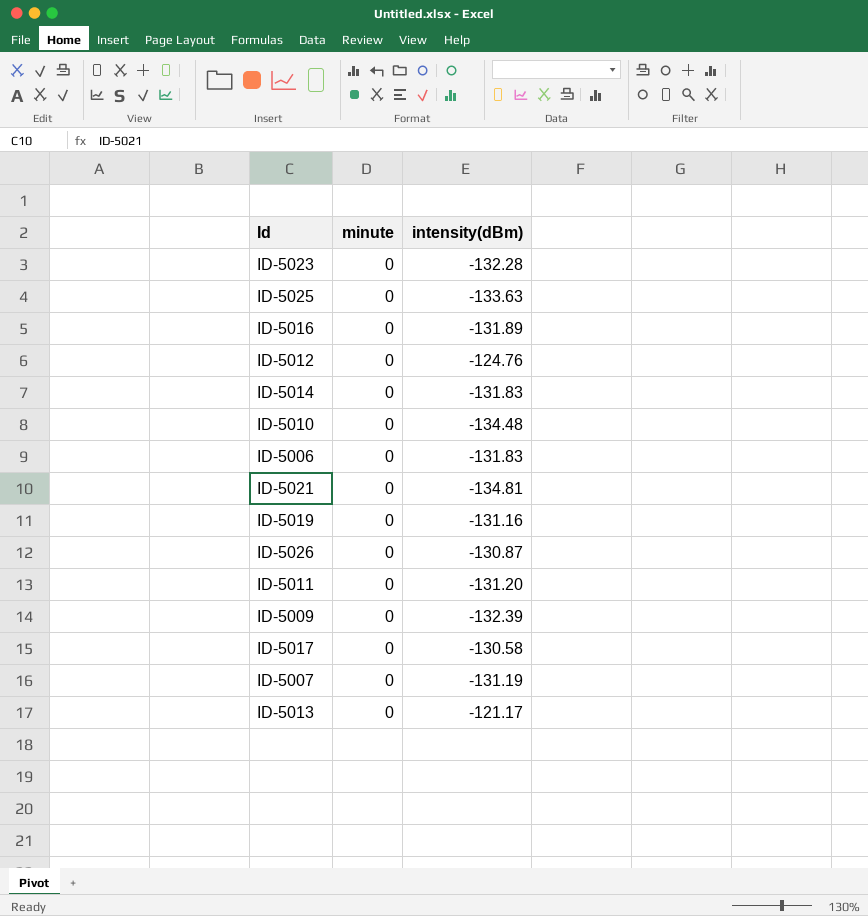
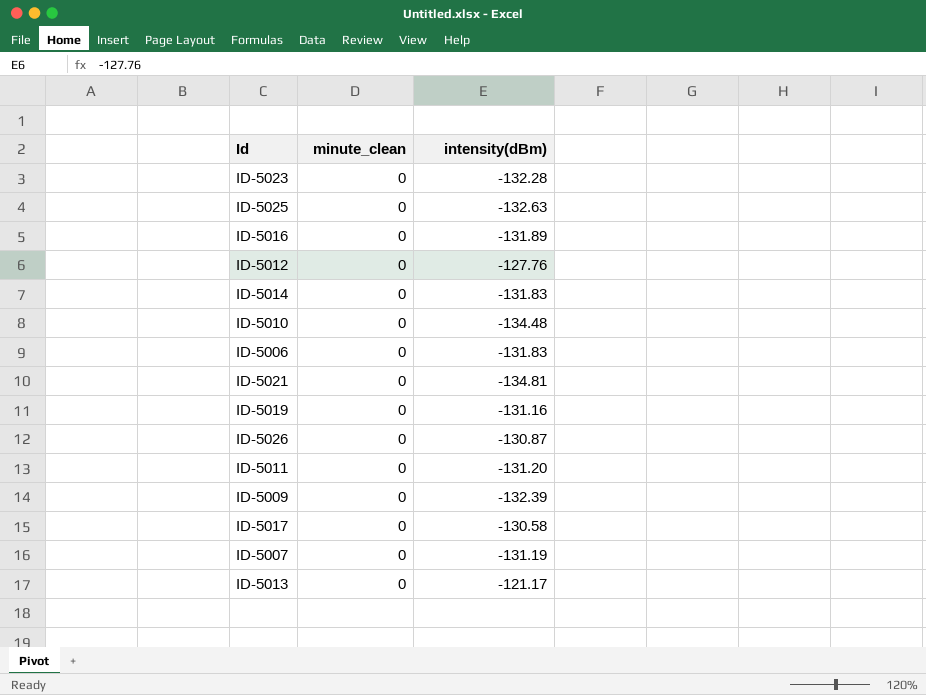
column name: minute -> minute_clean
ID-5025 | intensity(dBm): -133.63 -> -132.63
ID-5012 | intensity(dBm): -124.76 -> -127.76

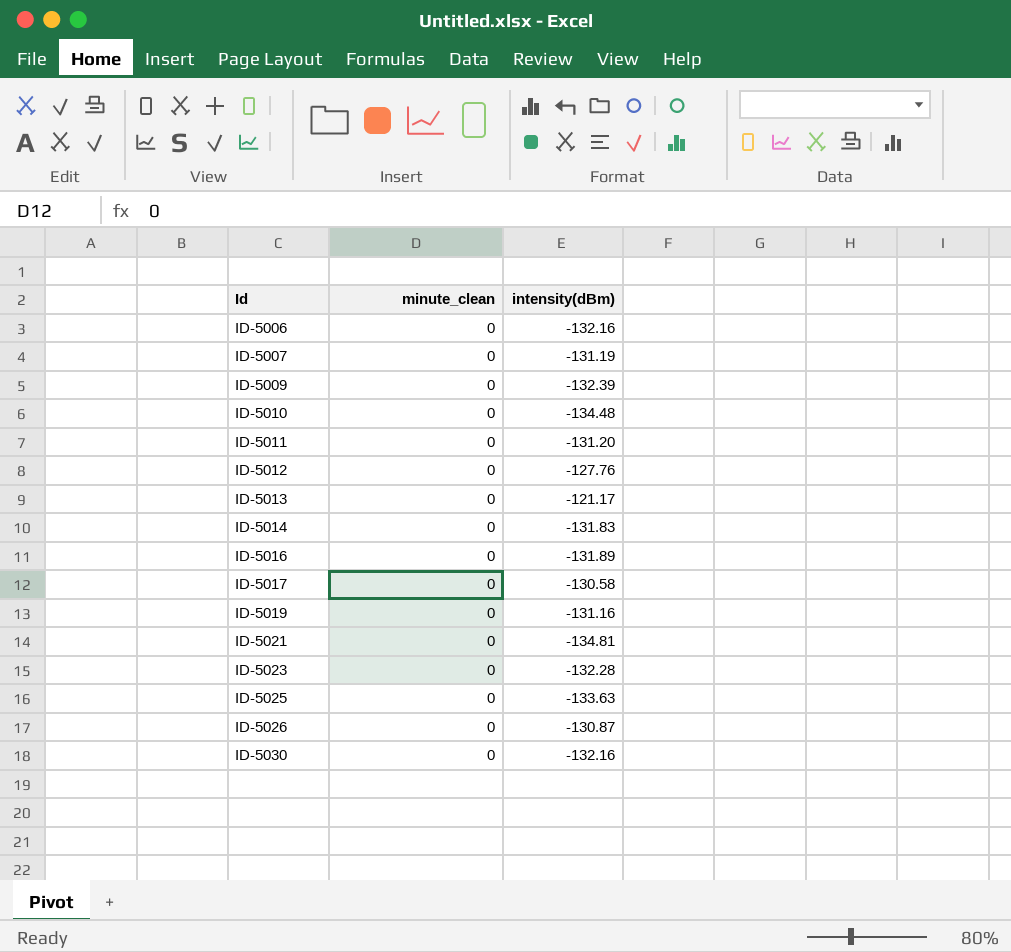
row order: none -> Id ascending
ID-5006 | intensity(dBm): -131.83 -> -132.16
ID-5025 | intensity(dBm): -132.63 -> -133.63
row ID-5030: none -> 0 | -132.16

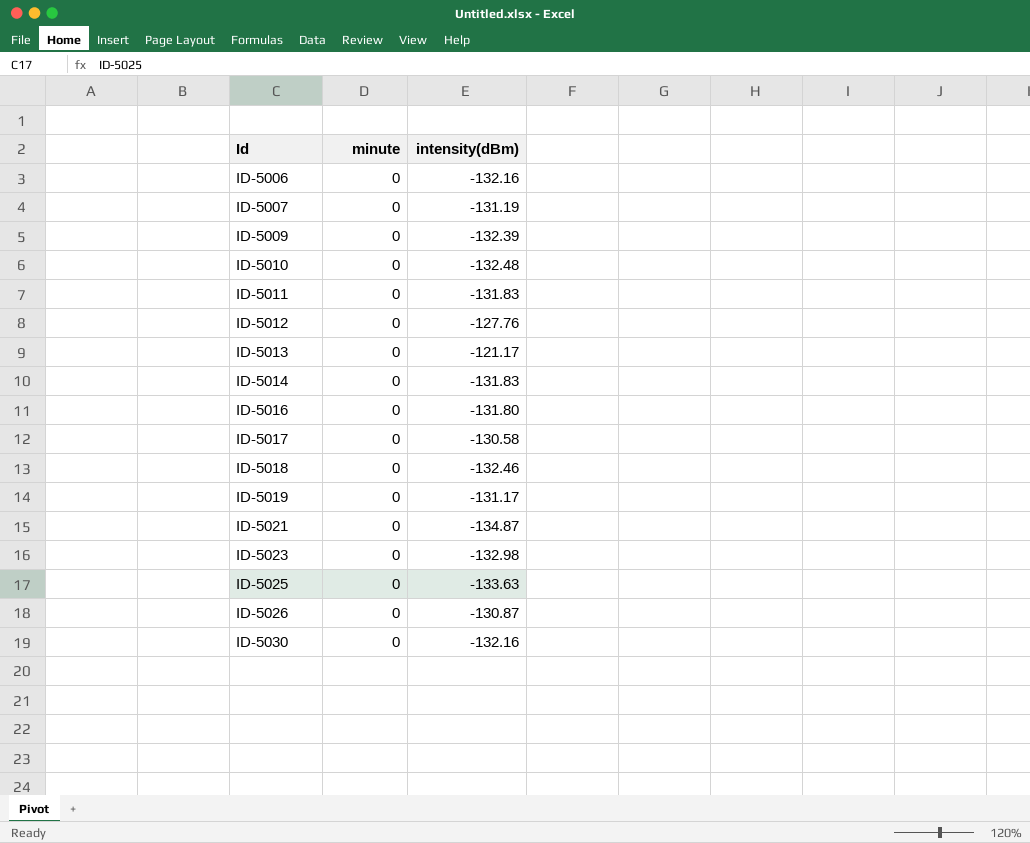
column name: minute_clean -> minute
ID-5010 | intensity(dBm): -134.48 -> -132.48
ID-5011 | intensity(dBm): -131.20 -> -131.83
ID-5016 | intensity(dBm): -131.89 -> -131.80
row ID-5018: none -> 0 | -132.46
ID-5019 | intensity(dBm): -131.16 -> -131.17
ID-5021 | intensity(dBm): -134.81 -> -134.87
ID-5023 | intensity(dBm): -132.28 -> -132.98

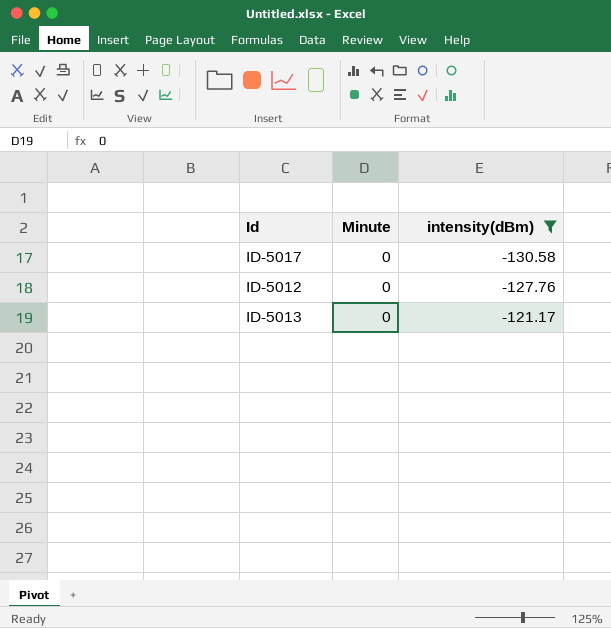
filter: none -> intensity(dBm) >= -130.58
row order: Id ascending -> intensity(dBm) ascending
column name: minute -> Minute

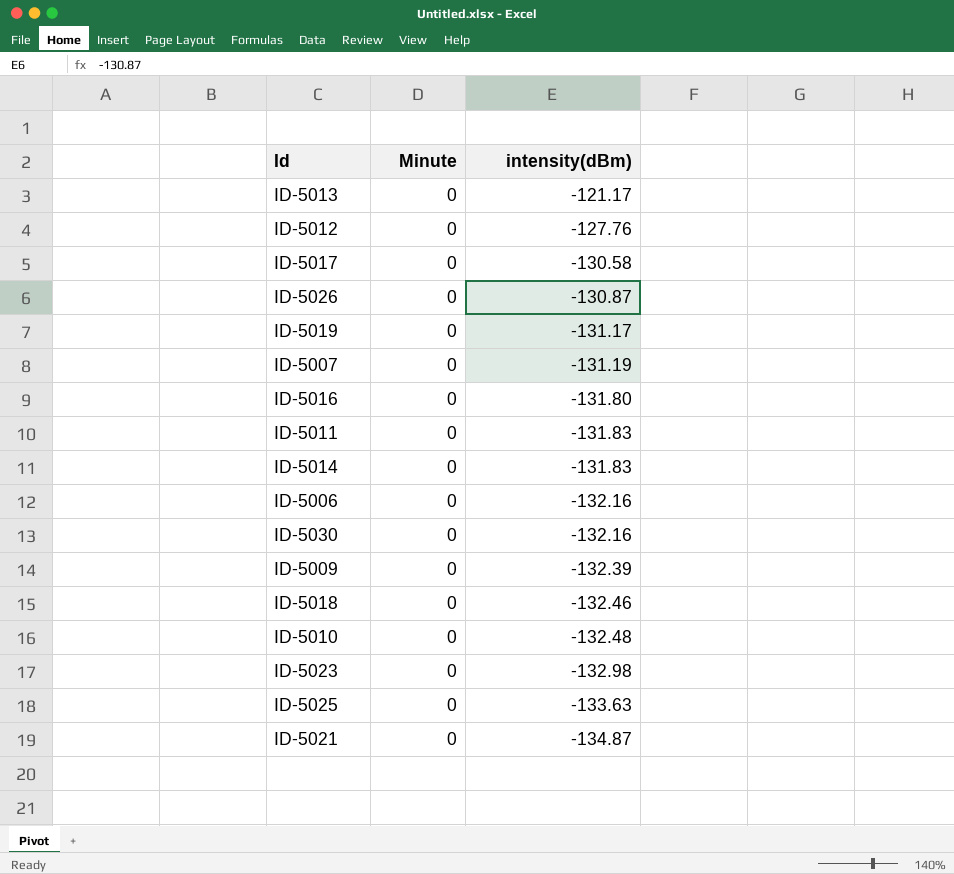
filter: intensity(dBm) >= -130.58 -> none
row order: intensity(dBm) ascending -> intensity(dBm) descending

